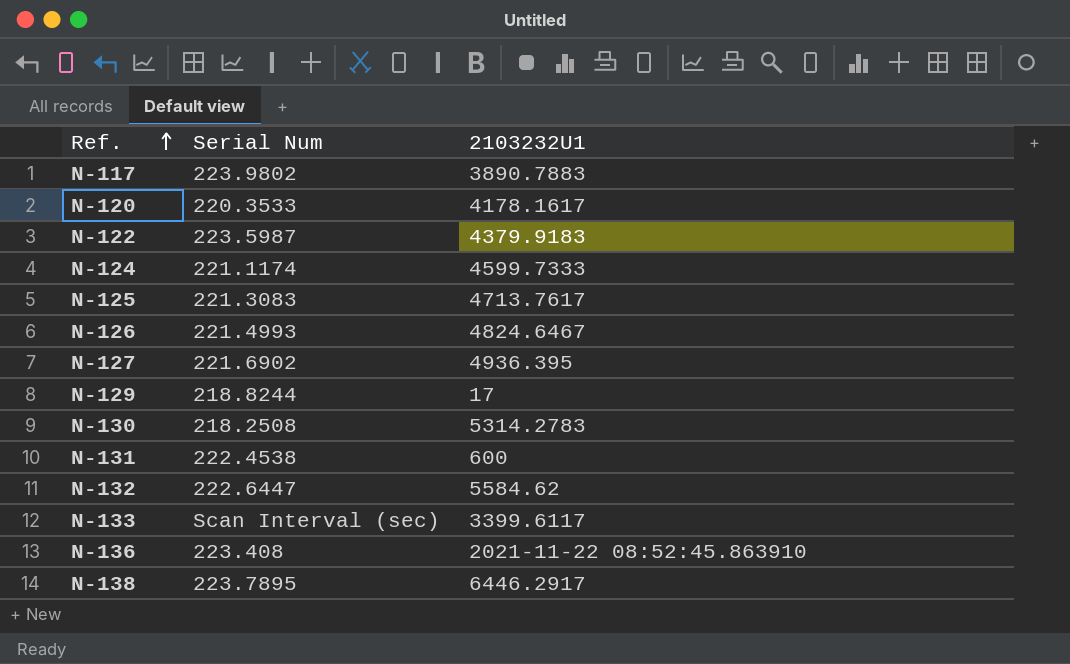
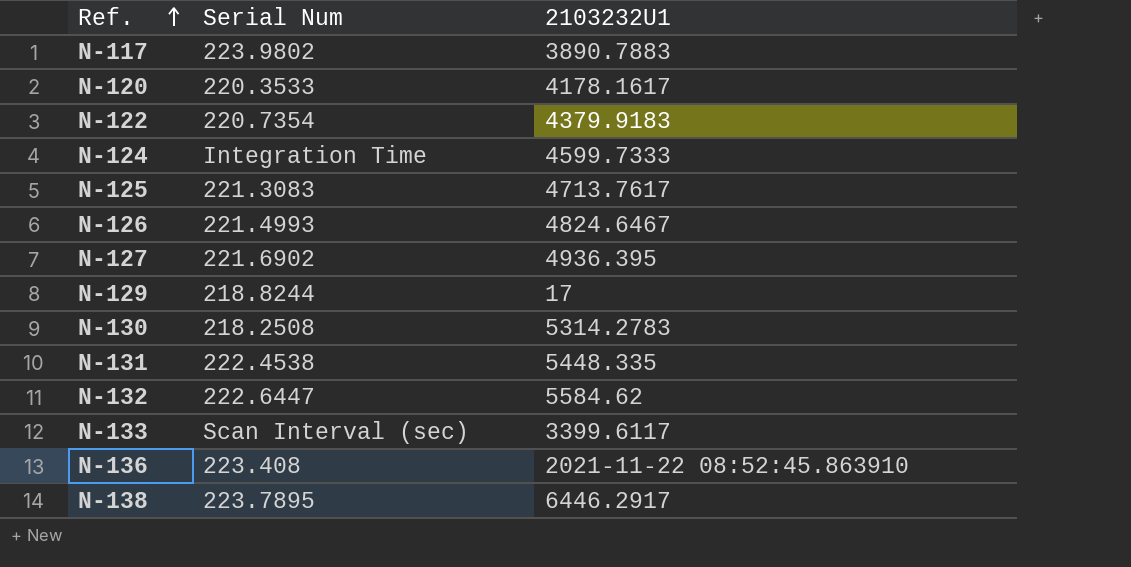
N-122 | Serial Num: 223.5987 -> 220.7354
N-124 | Serial Num: 221.1174 -> Integration Time
N-131 | 2103232U1: 600 -> 5448.335

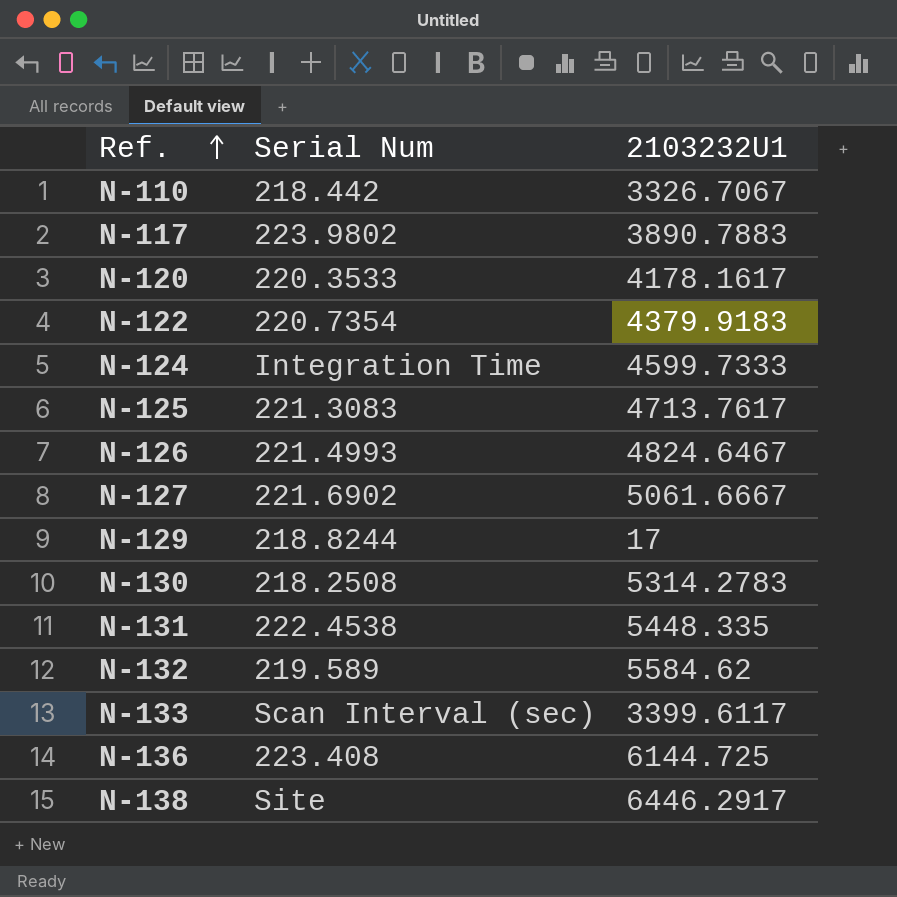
row N-110: none -> 218.442 | 3326.7067
N-127 | 2103232U1: 4936.395 -> 5061.6667
N-132 | Serial Num: 222.6447 -> 219.589
N-136 | 2103232U1: 2021-11-22 08:52:45.863910 -> 6144.725
N-138 | Serial Num: 223.7895 -> Site

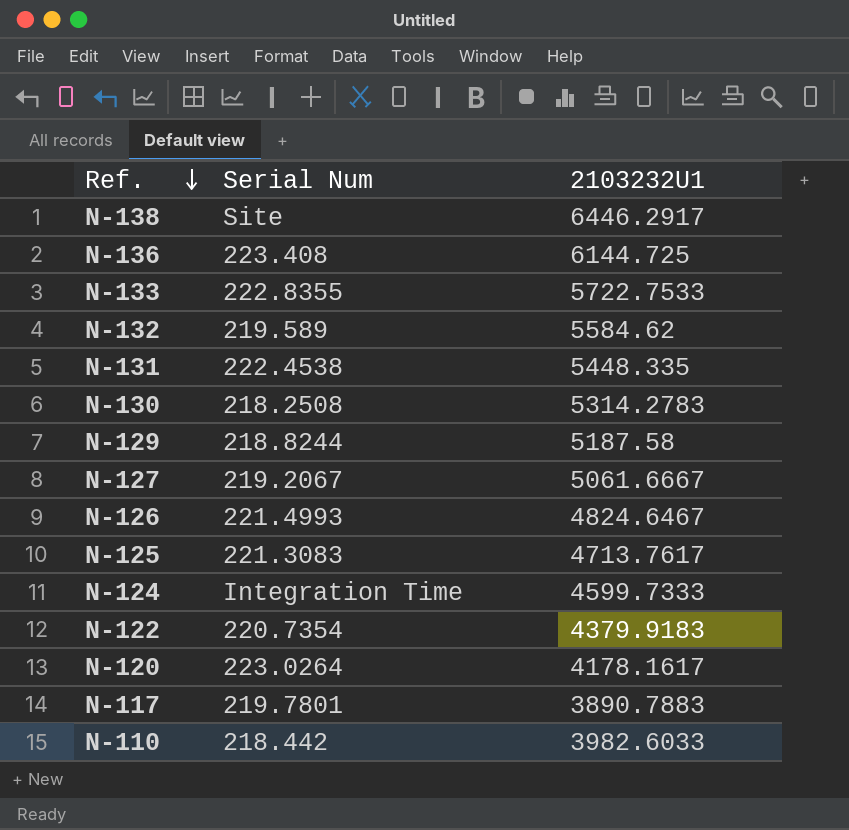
row order: Ref. ascending -> Ref. descending
N-133 | Serial Num: Scan Interval (sec) -> 222.8355
N-133 | 2103232U1: 3399.6117 -> 5722.7533
N-129 | 2103232U1: 17 -> 5187.58
N-127 | Serial Num: 221.6902 -> 219.2067
N-120 | Serial Num: 220.3533 -> 223.0264
N-117 | Serial Num: 223.9802 -> 219.7801
N-110 | 2103232U1: 3326.7067 -> 3982.6033

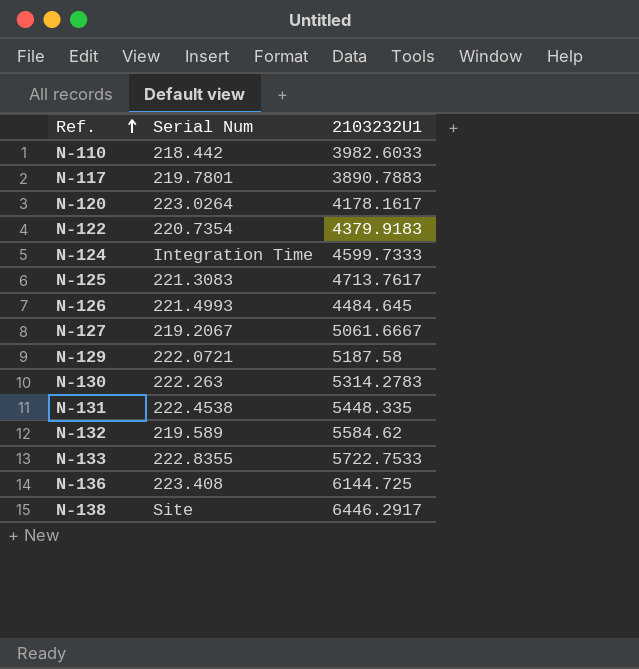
row order: Ref. descending -> Ref. ascending
N-126 | 2103232U1: 4824.6467 -> 4484.645
N-129 | Serial Num: 218.8244 -> 222.0721
N-130 | Serial Num: 218.2508 -> 222.263

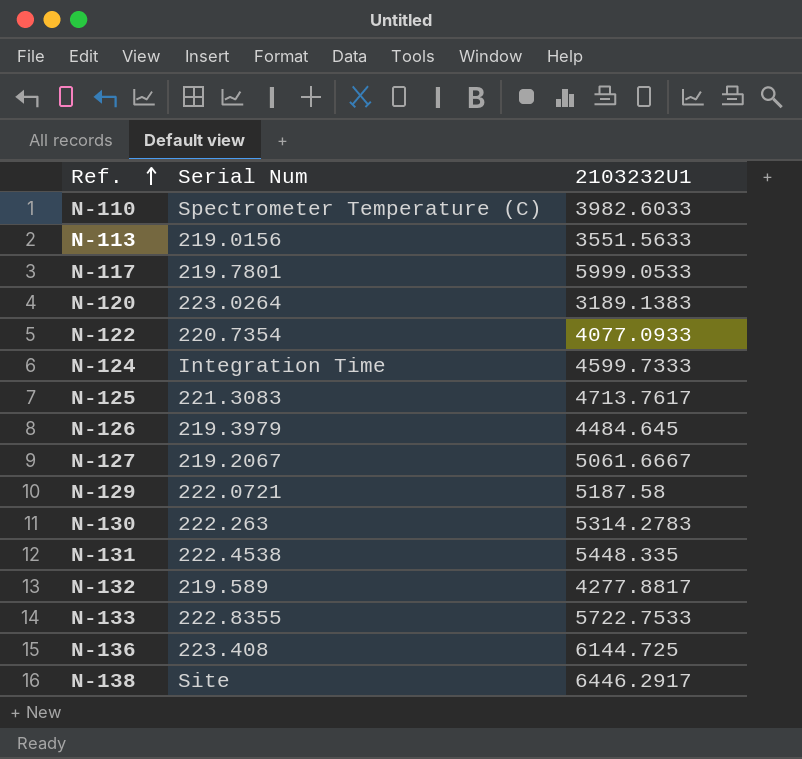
N-110 | Serial Num: 218.442 -> Spectrometer Temperature (C)
row N-113: none -> 219.0156 | 3551.5633
N-117 | 2103232U1: 3890.7883 -> 5999.0533
N-120 | 2103232U1: 4178.1617 -> 3189.1383
N-122 | 2103232U1: 4379.9183 -> 4077.0933
N-126 | Serial Num: 221.4993 -> 219.3979
N-132 | 2103232U1: 5584.62 -> 4277.8817

